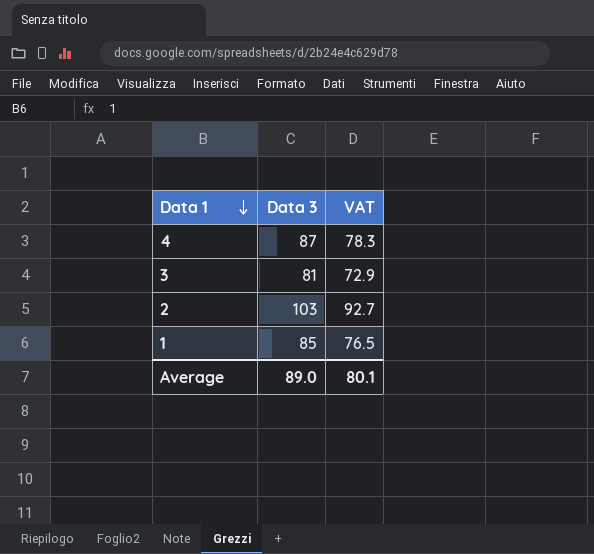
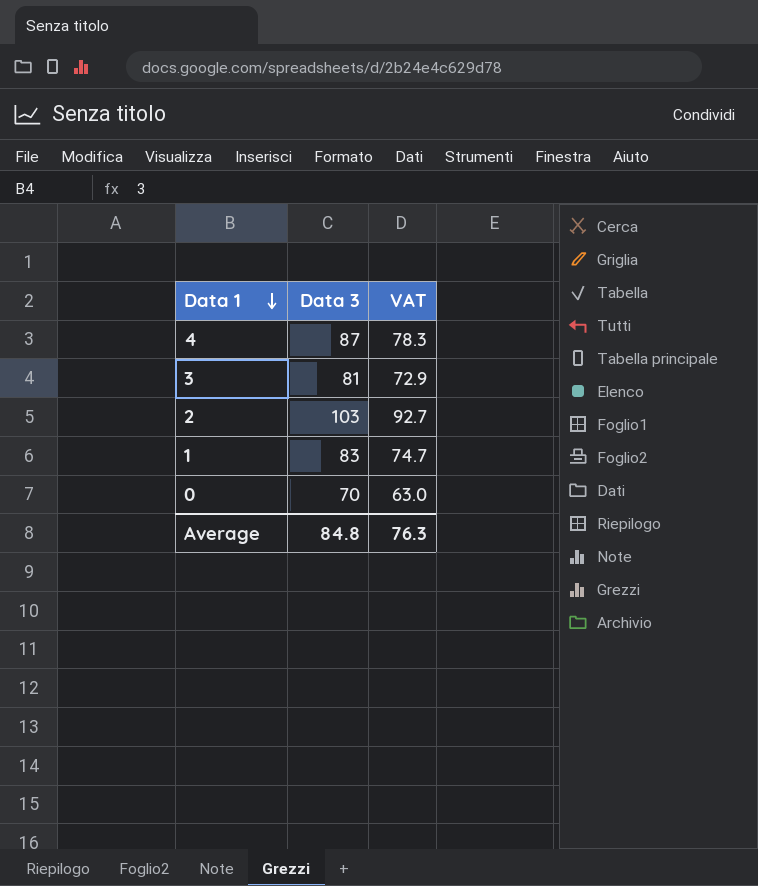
1 | Data 3: 85 -> 83
1 | VAT: 76.5 -> 74.7
row 0: none -> 70 | 63.0
Average | Data 3: 89.0 -> 84.8
Average | VAT: 80.1 -> 76.3

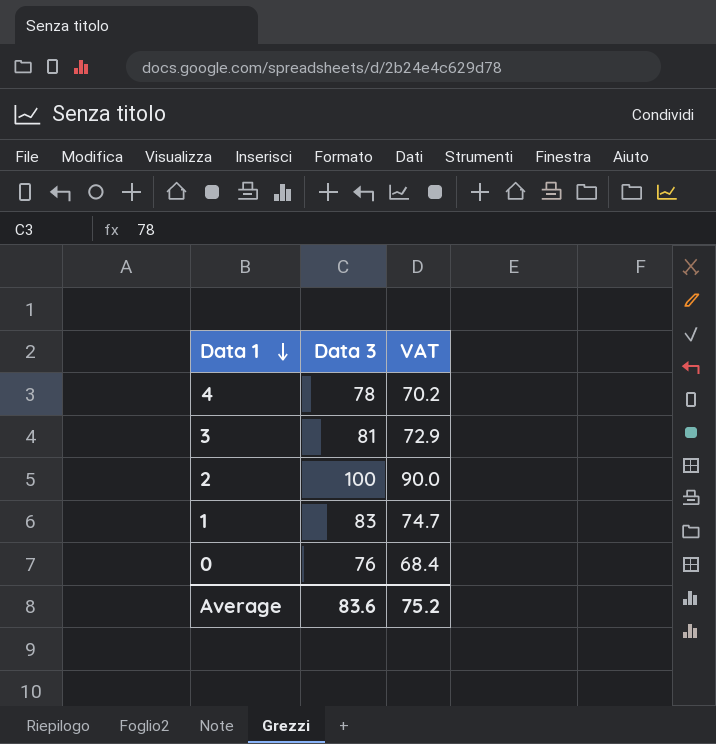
4 | Data 3: 87 -> 78
4 | VAT: 78.3 -> 70.2
2 | Data 3: 103 -> 100
2 | VAT: 92.7 -> 90.0
0 | Data 3: 70 -> 76
0 | VAT: 63.0 -> 68.4
Average | Data 3: 84.8 -> 83.6
Average | VAT: 76.3 -> 75.2

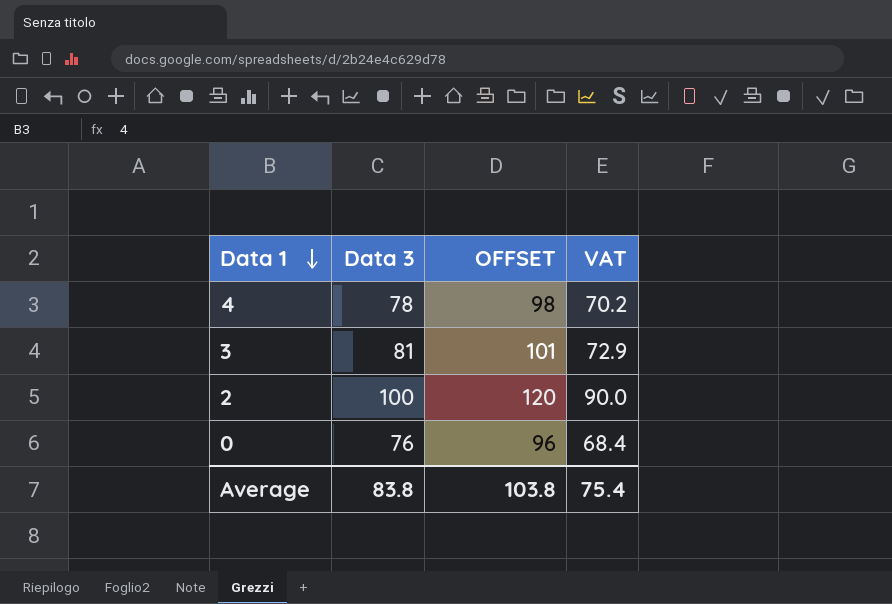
column OFFSET | formula: none -> [Data 3] + 20
row 1: 83 | 74.7 -> none
Average | Data 3: 83.6 -> 83.8
Average | VAT: 75.2 -> 75.4

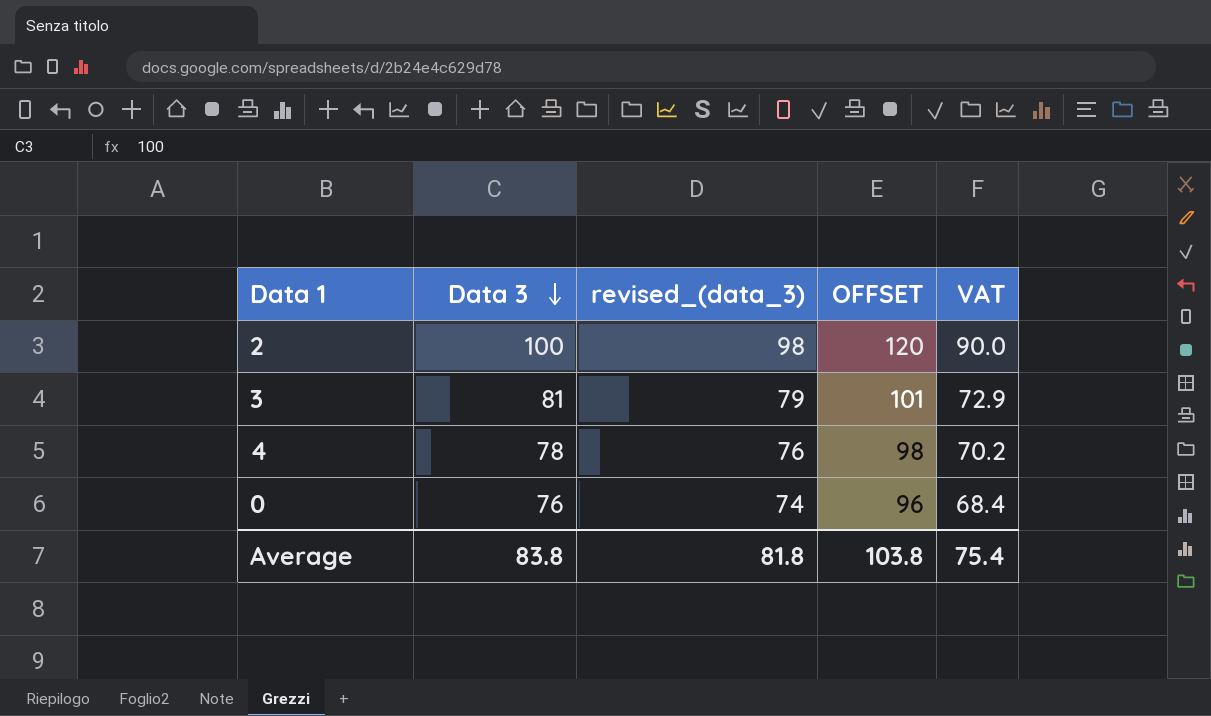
row order: Data 1 descending -> Data 3 descending
column revised_(data_3) | formula: none -> [Data 3] - 2

